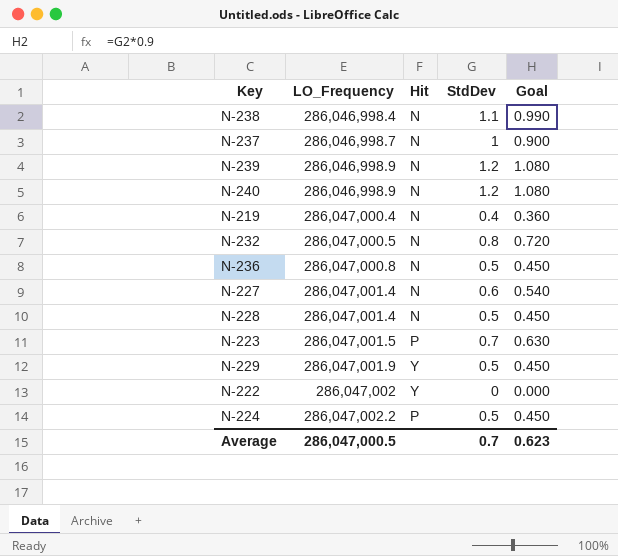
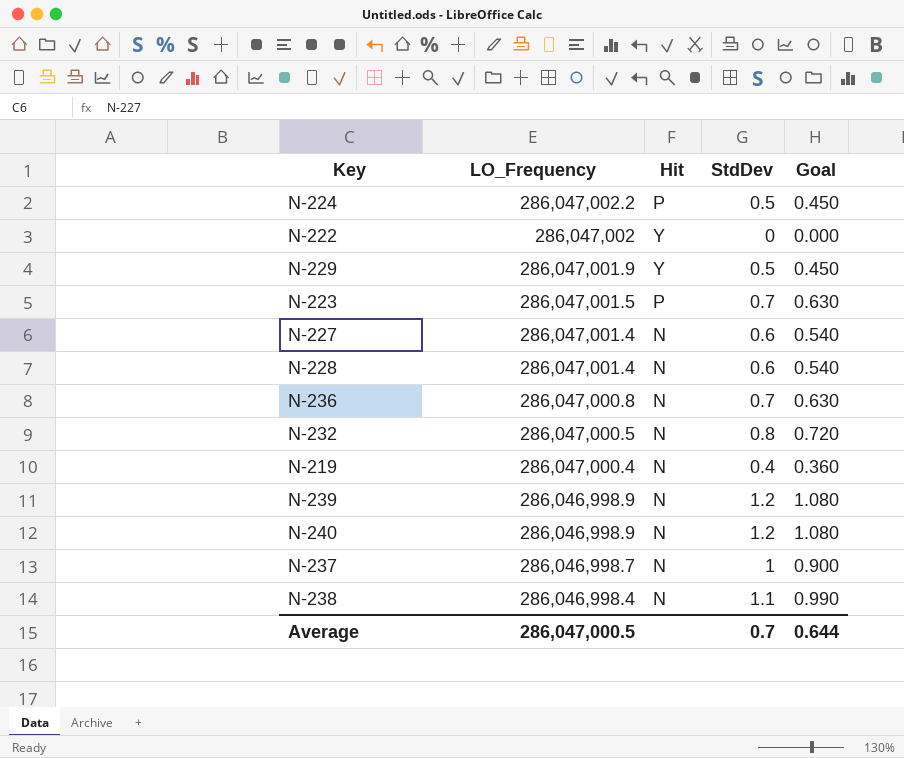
row order: LO_Frequency ascending -> LO_Frequency descending
N-228 | StdDev: 0.5 -> 0.6
N-228 | Goal: 0.450 -> 0.540
N-236 | StdDev: 0.5 -> 0.7
N-236 | Goal: 0.450 -> 0.630
Average | Goal: 0.623 -> 0.644

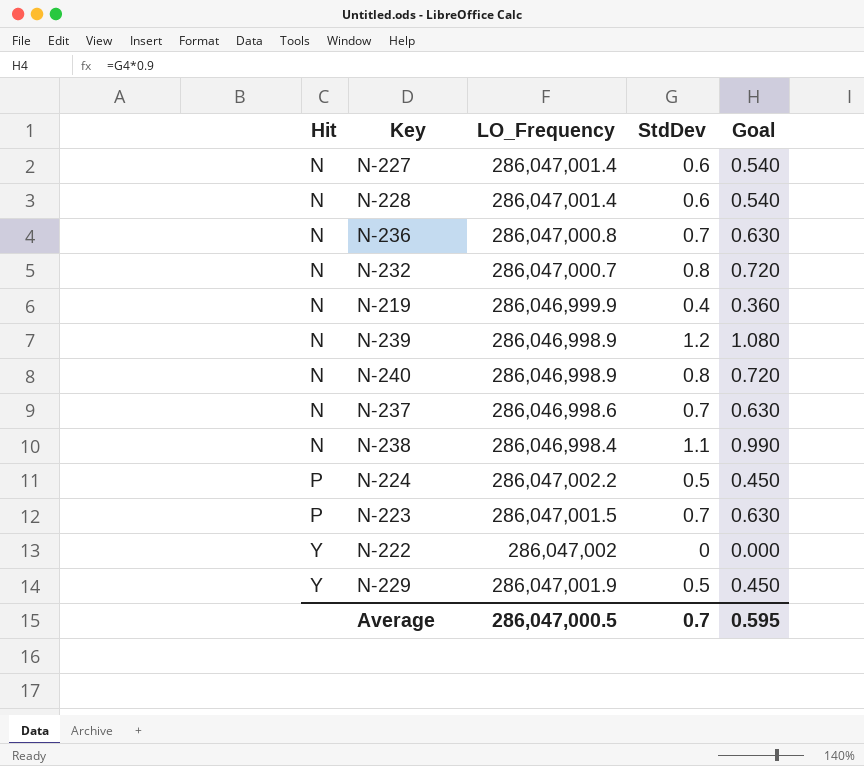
row order: LO_Frequency descending -> Hit ascending
column Hit | position: 3 -> 1
N-232 | LO_Frequency: 286,047,000.5 -> 286,047,000.7
N-219 | LO_Frequency: 286,047,000.4 -> 286,046,999.9
N-240 | StdDev: 1.2 -> 0.8
N-240 | Goal: 1.080 -> 0.720
N-237 | LO_Frequency: 286,046,998.7 -> 286,046,998.6
N-237 | StdDev: 1 -> 0.7
N-237 | Goal: 0.900 -> 0.630
Average | Goal: 0.644 -> 0.595

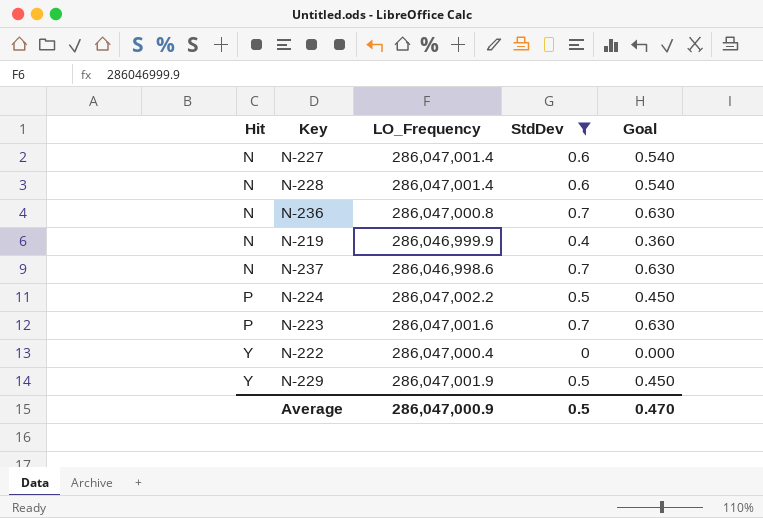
filter: none -> StdDev <= 0.7
N-223 | LO_Frequency: 286,047,001.5 -> 286,047,001.6
N-222 | LO_Frequency: 286,047,002 -> 286,047,000.4
Average | LO_Frequency: 286,047,000.5 -> 286,047,000.9
Average | StdDev: 0.7 -> 0.5
Average | Goal: 0.595 -> 0.470

